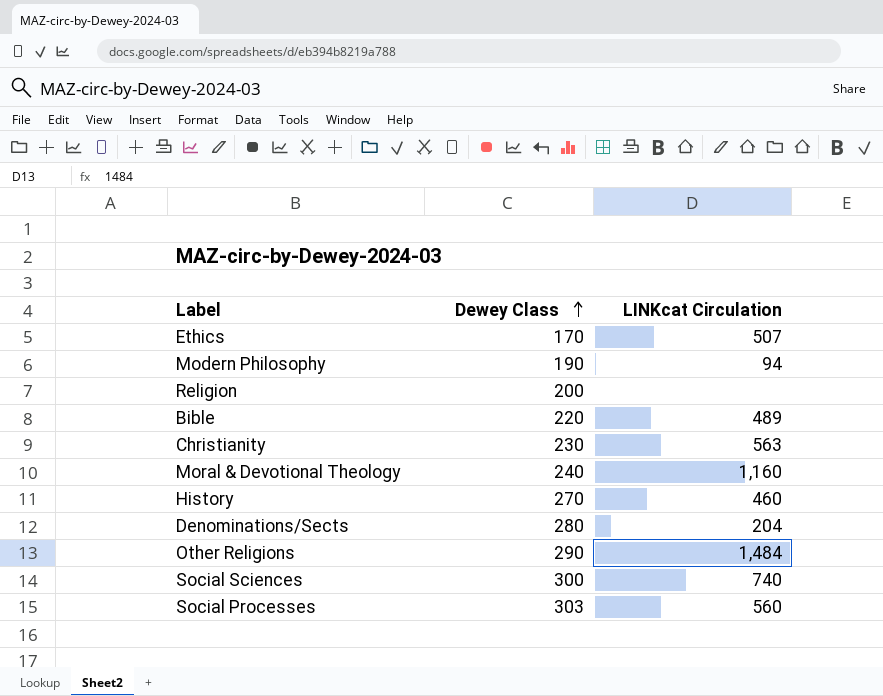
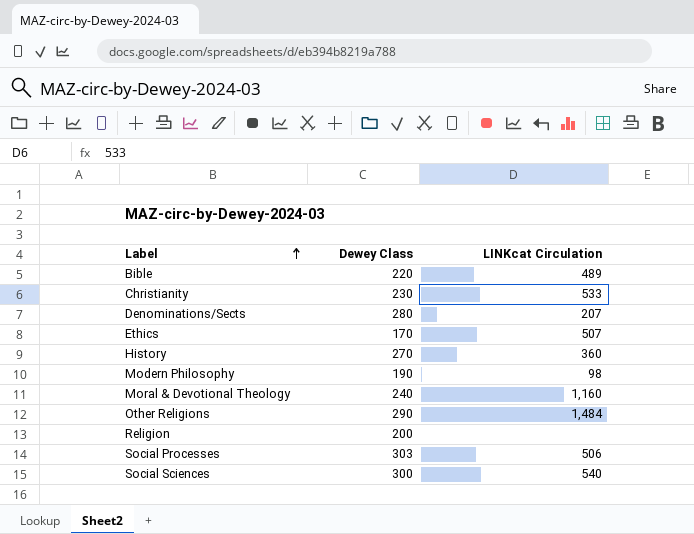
row order: Dewey Class ascending -> Label ascending
Christianity | LINKcat Circulation: 563 -> 533
Denominations/Sects | LINKcat Circulation: 204 -> 207
History | LINKcat Circulation: 460 -> 360
Modern Philosophy | LINKcat Circulation: 94 -> 98
Social Processes | LINKcat Circulation: 560 -> 506
Social Sciences | LINKcat Circulation: 740 -> 540

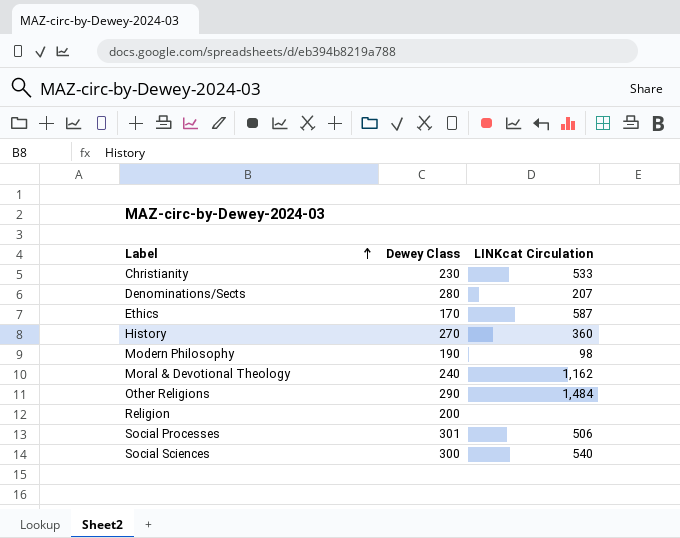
row Bible: 220 | 489 -> none
Ethics | LINKcat Circulation: 507 -> 587
Moral & Devotional Theology | LINKcat Circulation: 1,160 -> 1,162
Social Processes | Dewey Class: 303 -> 301

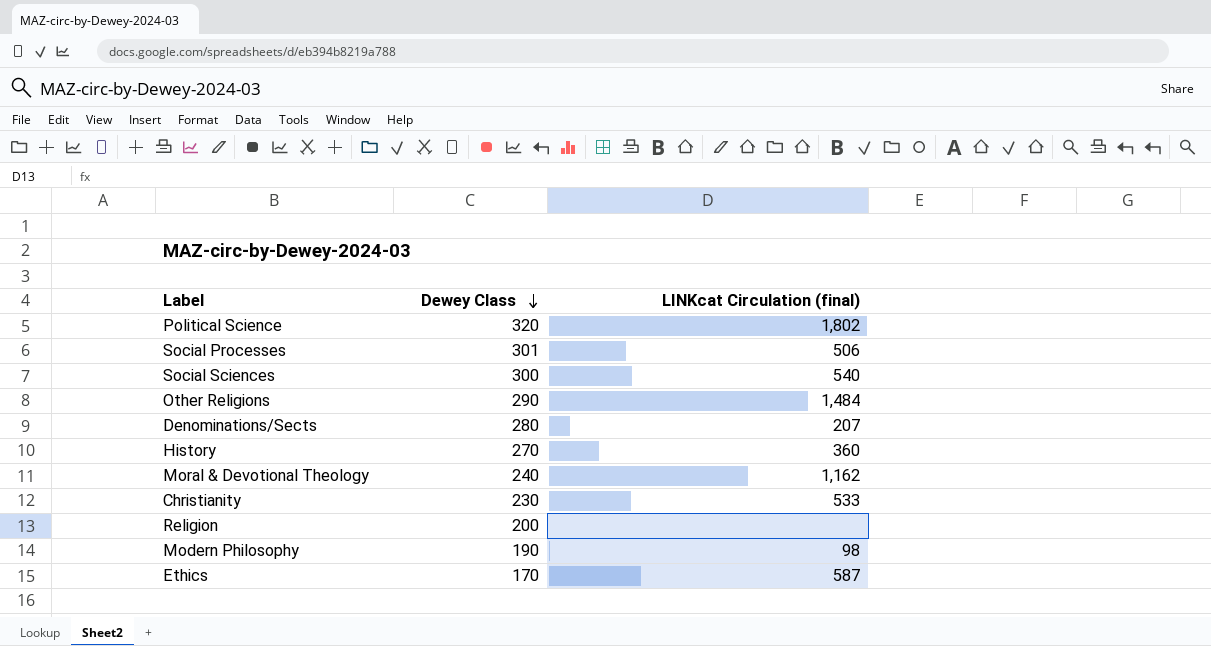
row order: Label ascending -> Dewey Class descending
column name: LINKcat Circulation -> LINKcat Circulation (final)
row Political Science: none -> 320 | 1,802

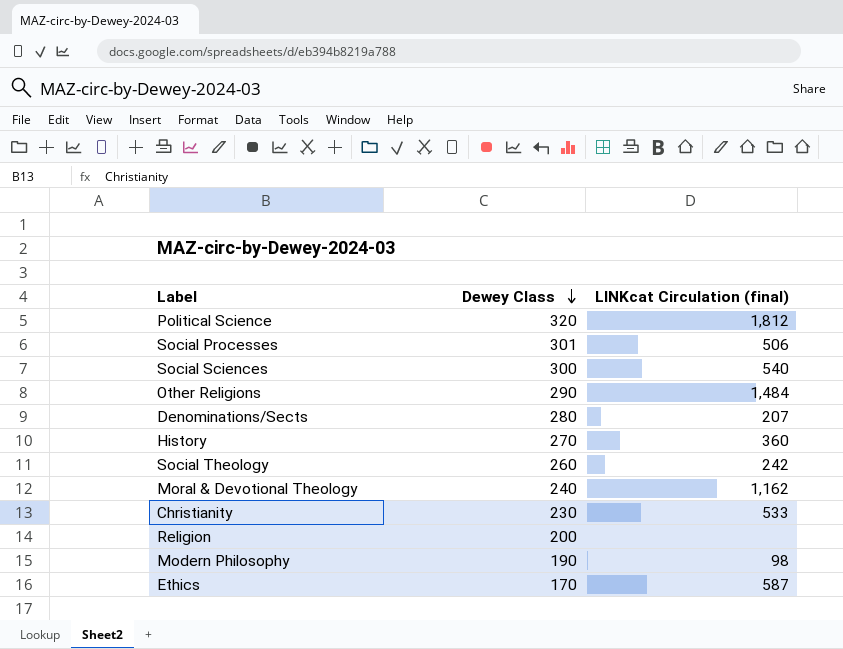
Political Science | LINKcat Circulation (final): 1,802 -> 1,812
row Social Theology: none -> 260 | 242

